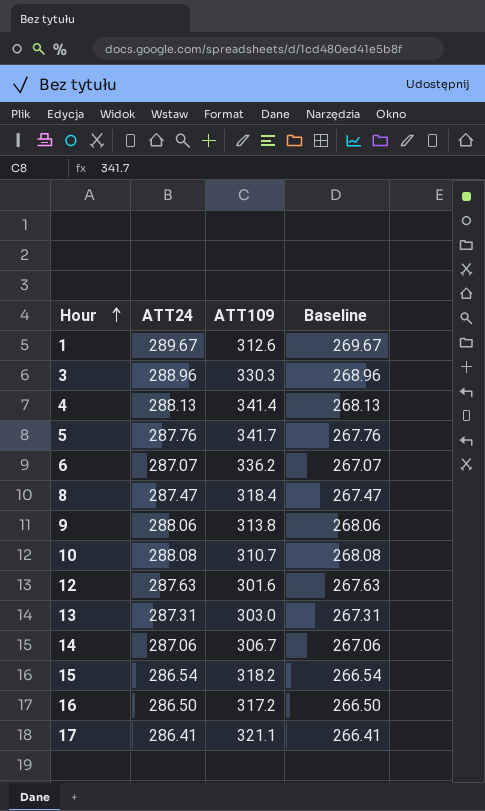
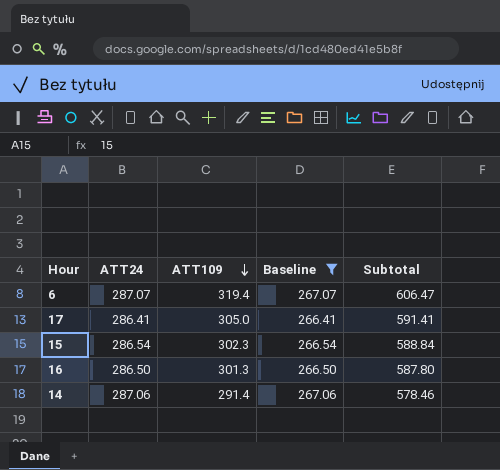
filter: none -> Baseline <= 267.07
row order: Hour ascending -> ATT109 descending
column Subtotal | formula: none -> [ATT24] + [ATT109]
6 | ATT109: 336.2 -> 319.4
17 | ATT109: 321.1 -> 305.0
15 | ATT109: 318.2 -> 302.3
16 | ATT109: 317.2 -> 301.3
14 | ATT109: 306.7 -> 291.4

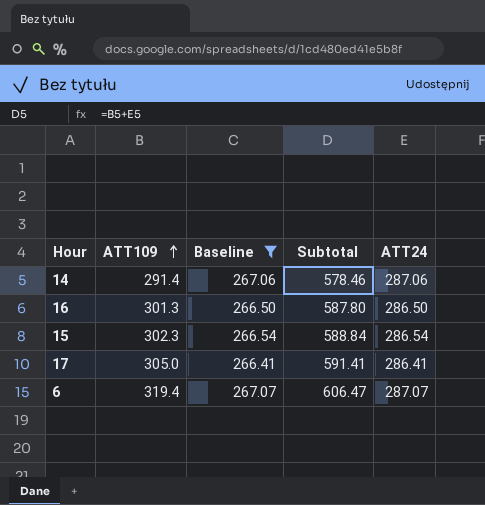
row order: ATT109 descending -> ATT109 ascending
column ATT24 | position: 2 -> 5

